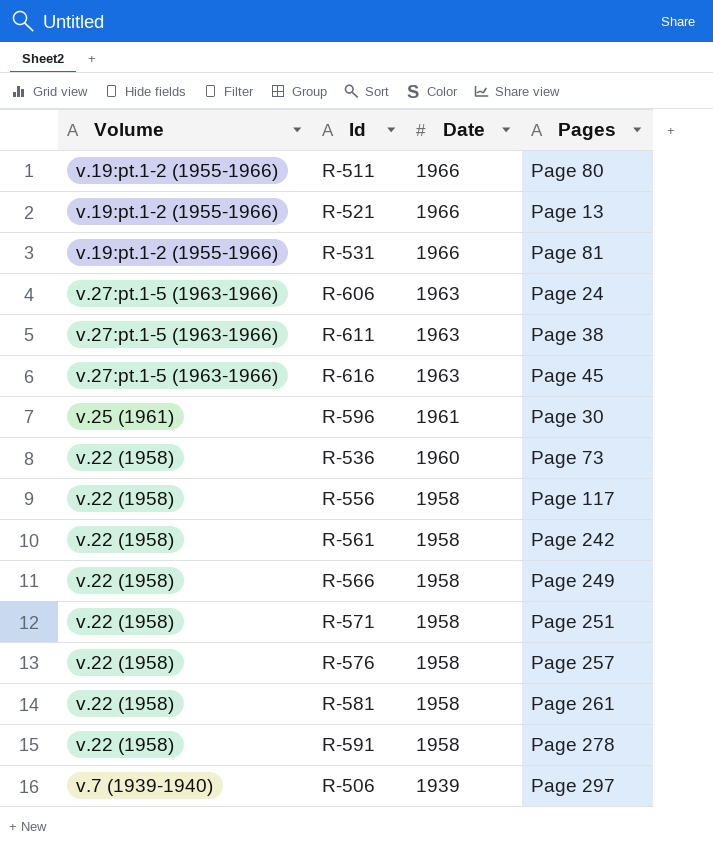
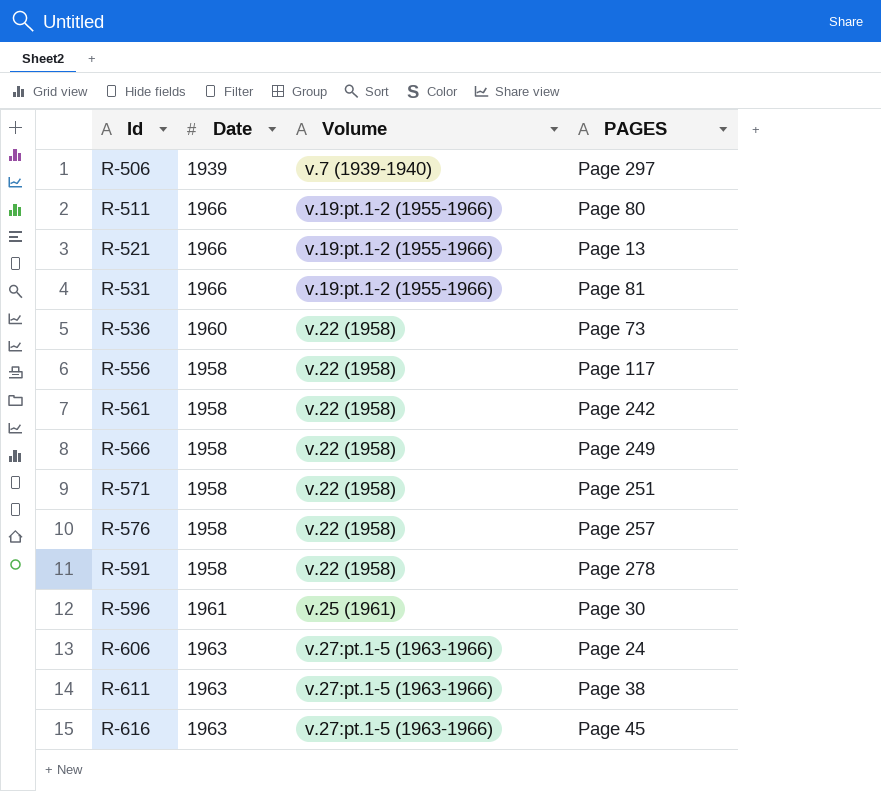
row order: Date descending -> Id ascending
column Volume | position: 1 -> 3
column name: Pages -> PAGES
row R-581: v.22 (1958) | 1958 | Page 261 -> none

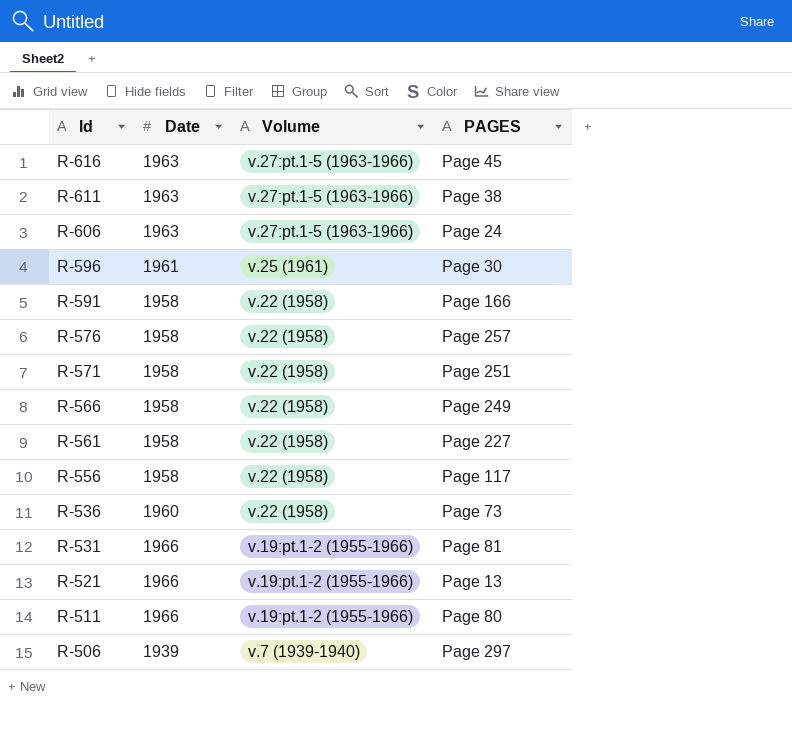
row order: Id ascending -> Id descending
R-591 | PAGES: Page 278 -> Page 166
R-561 | PAGES: Page 242 -> Page 227

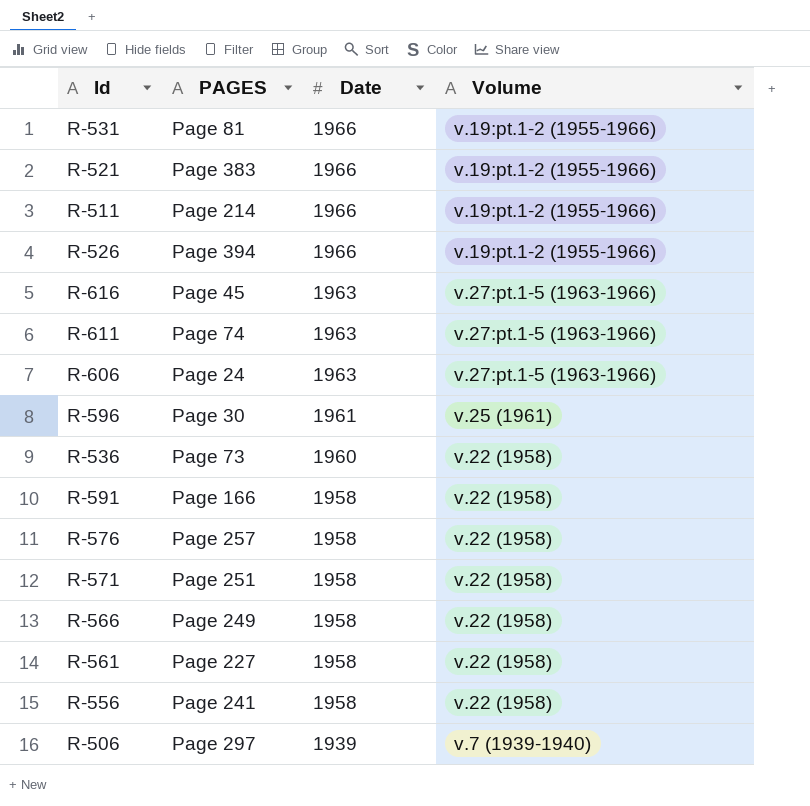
row order: Id descending -> Date descending
column PAGES | position: 4 -> 2
R-521 | PAGES: Page 13 -> Page 383
R-511 | PAGES: Page 80 -> Page 214
row R-526: none -> Page 394 | 1966 | v.19:pt.1-2 (1955-1966)
R-611 | PAGES: Page 38 -> Page 74
R-556 | PAGES: Page 117 -> Page 241

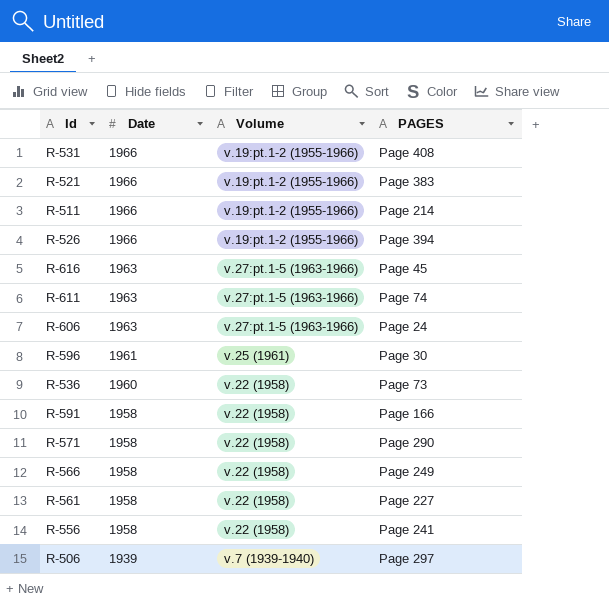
column PAGES | position: 2 -> 4
row R-576: Page 257 | 1958 | v.22 (1958) -> none
R-531 | PAGES: Page 81 -> Page 408
R-571 | PAGES: Page 251 -> Page 290

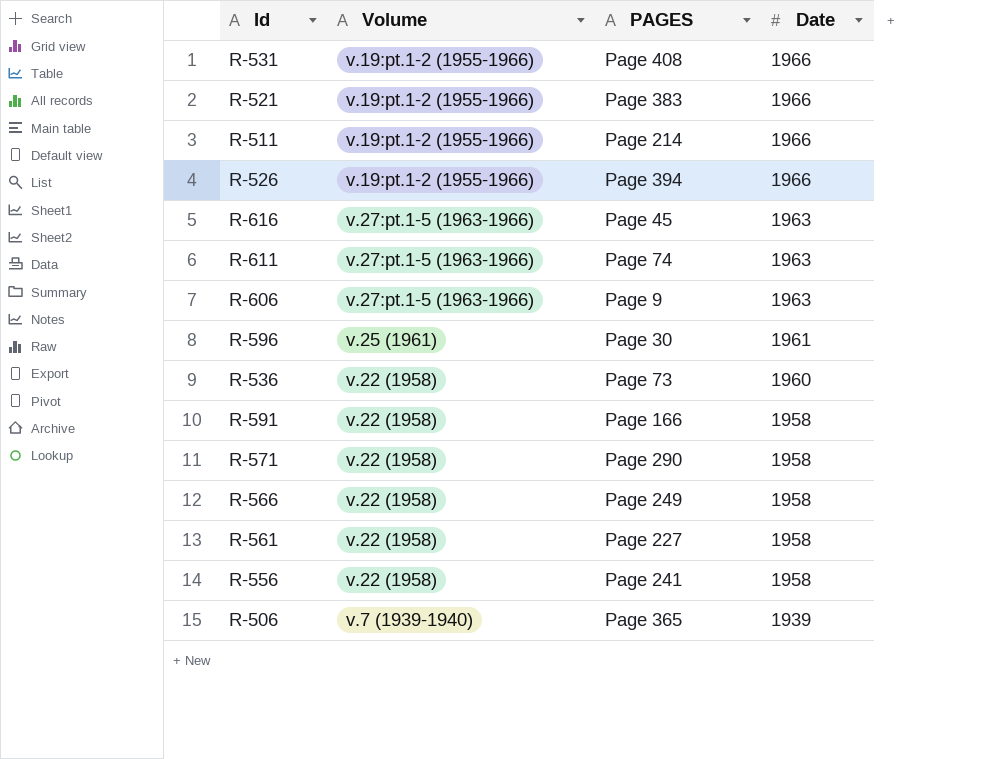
column Date | position: 2 -> 4
R-606 | PAGES: Page 24 -> Page 9
R-506 | PAGES: Page 297 -> Page 365

